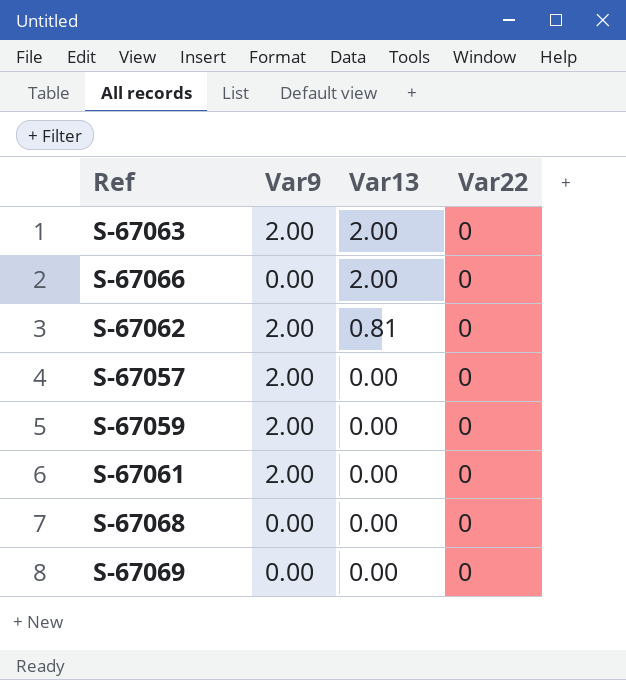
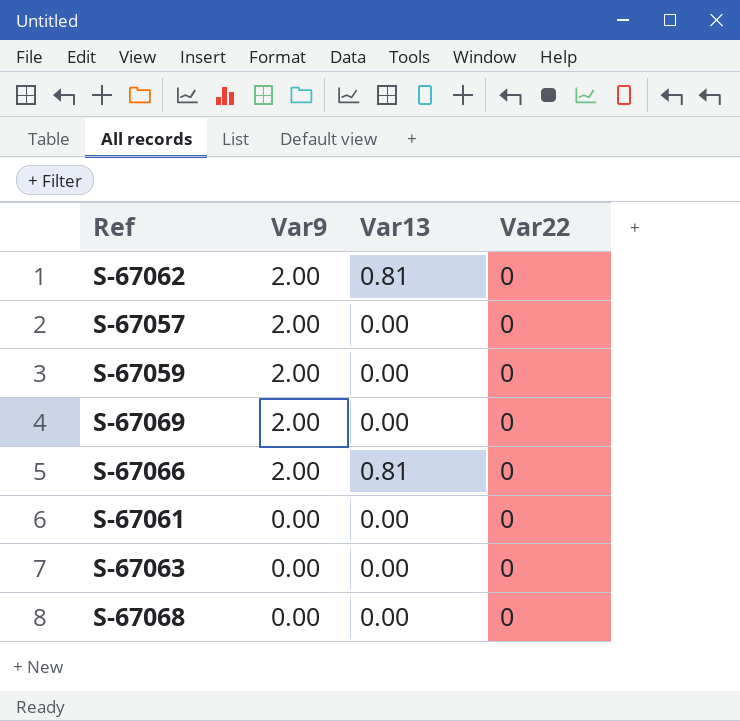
row order: Var13 descending -> Var9 descending
S-67069 | Var9: 0.00 -> 2.00
S-67066 | Var9: 0.00 -> 2.00
S-67066 | Var13: 2.00 -> 0.81
S-67061 | Var9: 2.00 -> 0.00
S-67063 | Var9: 2.00 -> 0.00
S-67063 | Var13: 2.00 -> 0.00

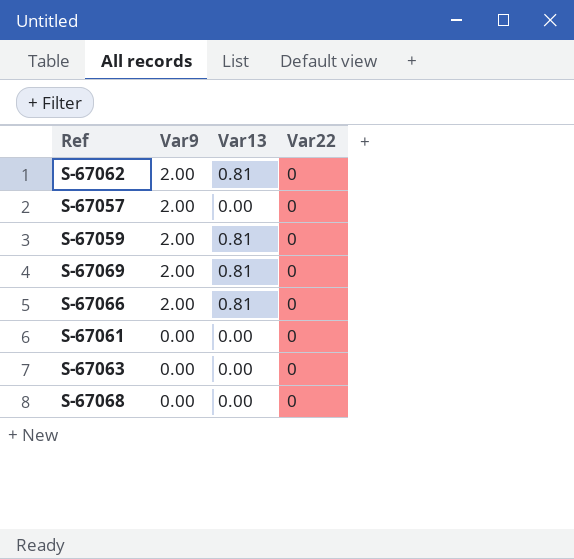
S-67059 | Var13: 0.00 -> 0.81
S-67069 | Var13: 0.00 -> 0.81

